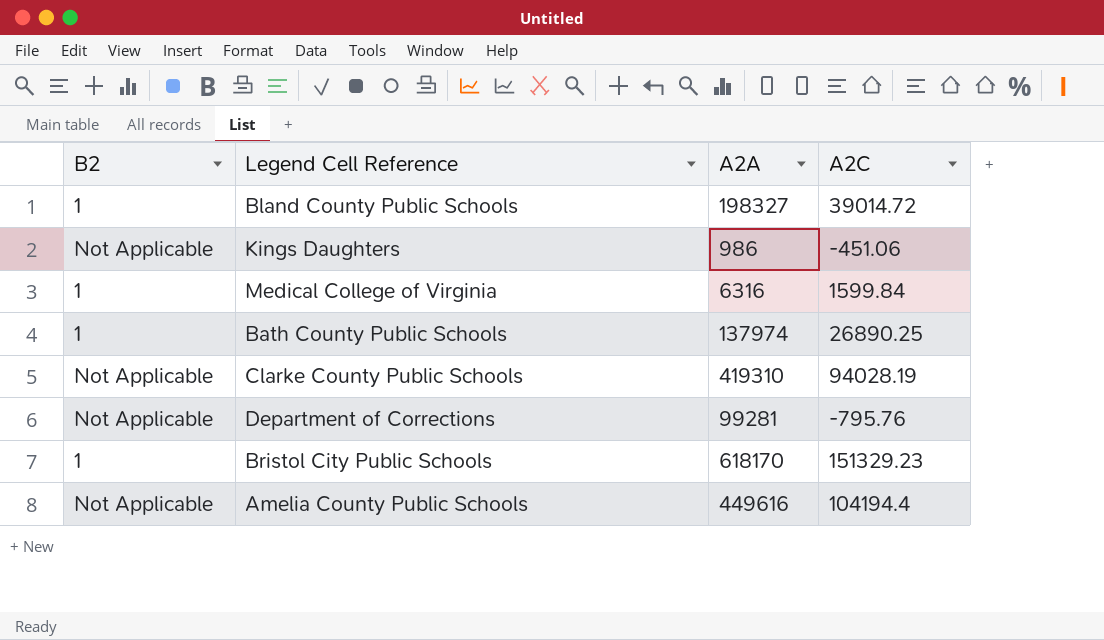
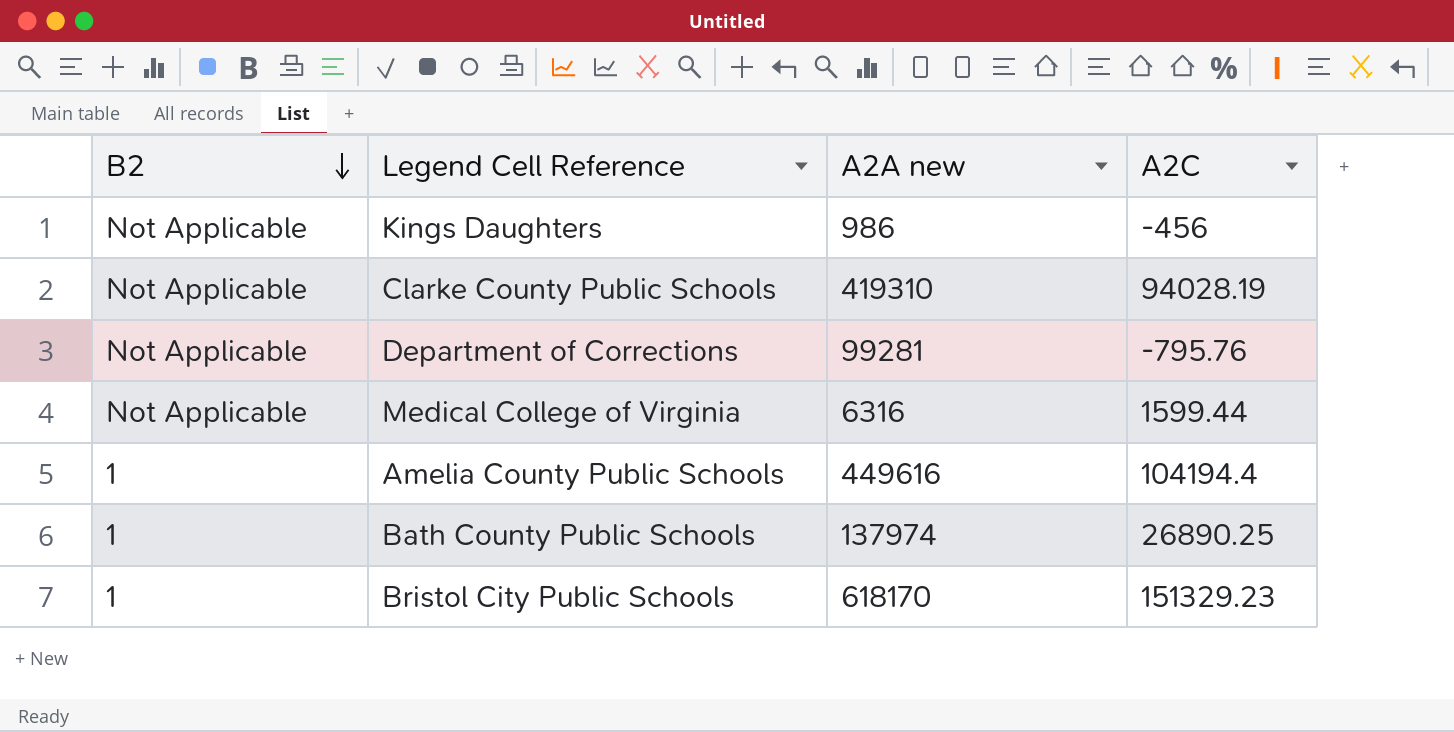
row order: none -> B2 descending
column name: A2A -> A2A new
row Bland County Public Schools: 1 | 198327 | 39014.72 -> none
Kings Daughters | A2C: -451.06 -> -456
Medical College of Virginia | B2: 1 -> Not Applicable
Medical College of Virginia | A2C: 1599.84 -> 1599.44
Amelia County Public Schools | B2: Not Applicable -> 1

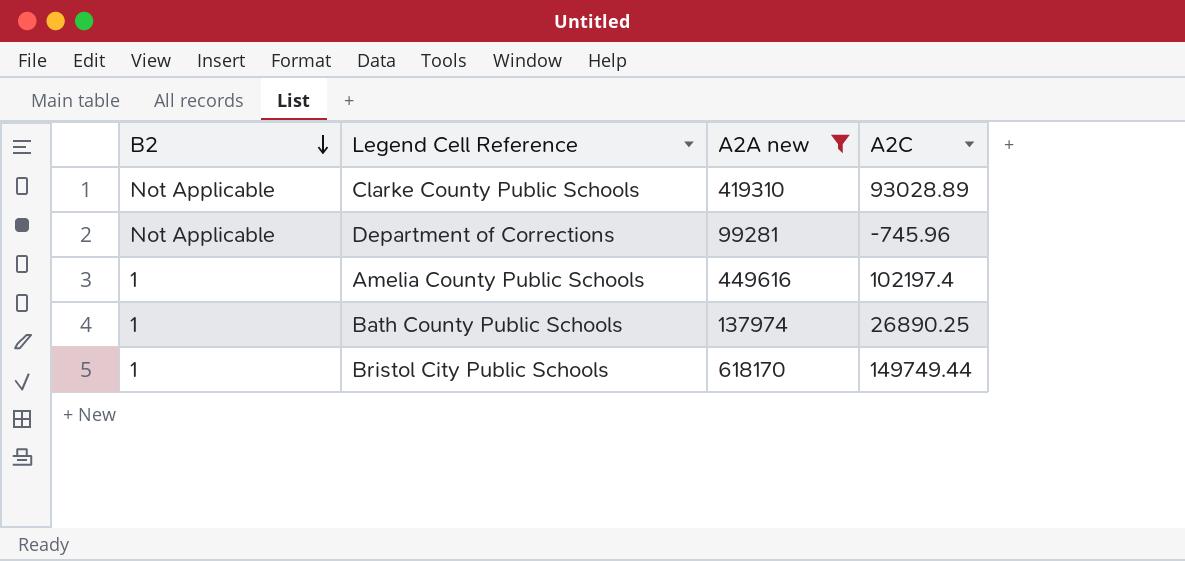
filter: none -> A2A new >= 99281
Clarke County Public Schools | A2C: 94028.19 -> 93028.89
Department of Corrections | A2C: -795.76 -> -745.96
Amelia County Public Schools | A2C: 104194.4 -> 102197.4
Bristol City Public Schools | A2C: 151329.23 -> 149749.44

